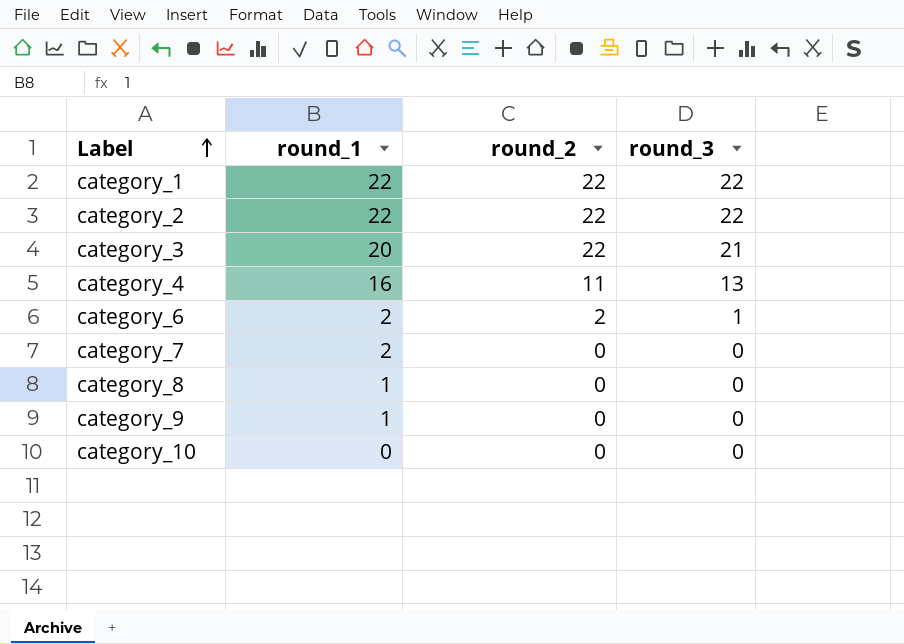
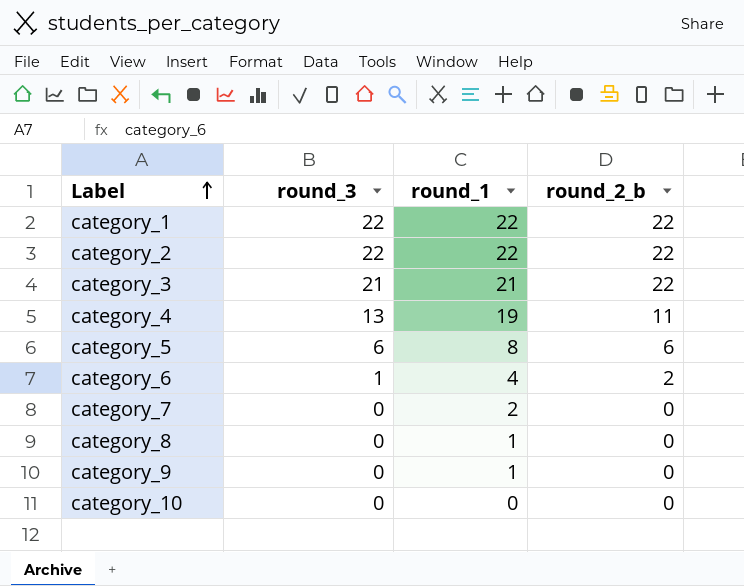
column round_3 | position: 4 -> 2
column name: round_2 -> round_2_b
category_3 | round_1: 20 -> 21
category_4 | round_1: 16 -> 19
row category_5: none -> 6 | 8 | 6
category_6 | round_1: 2 -> 4

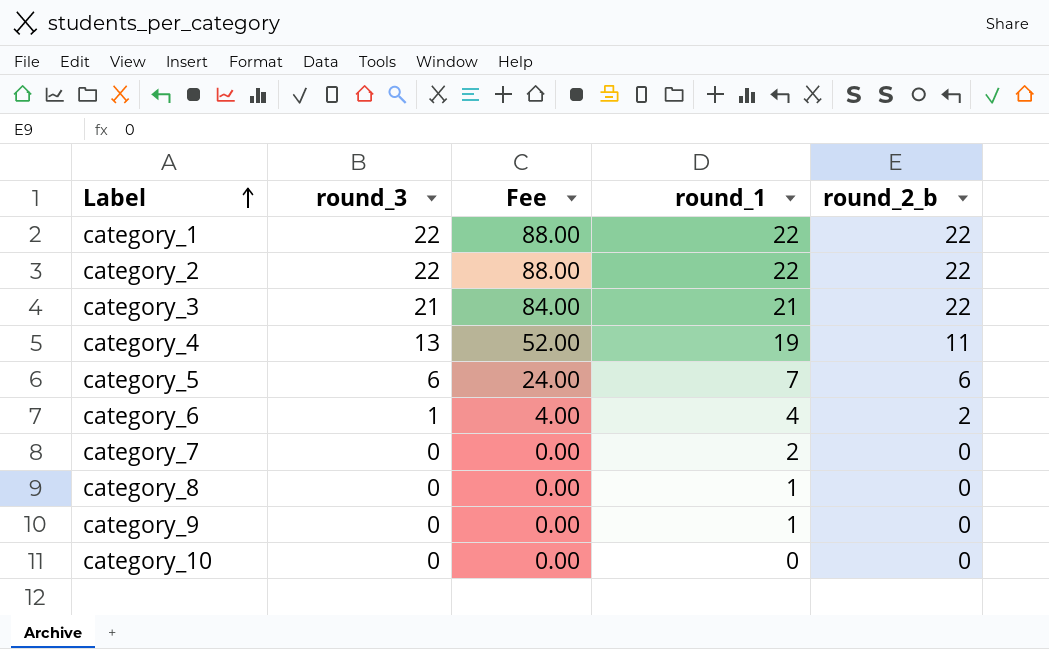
column Fee | formula: none -> [round_3] * 4
category_5 | round_1: 8 -> 7

